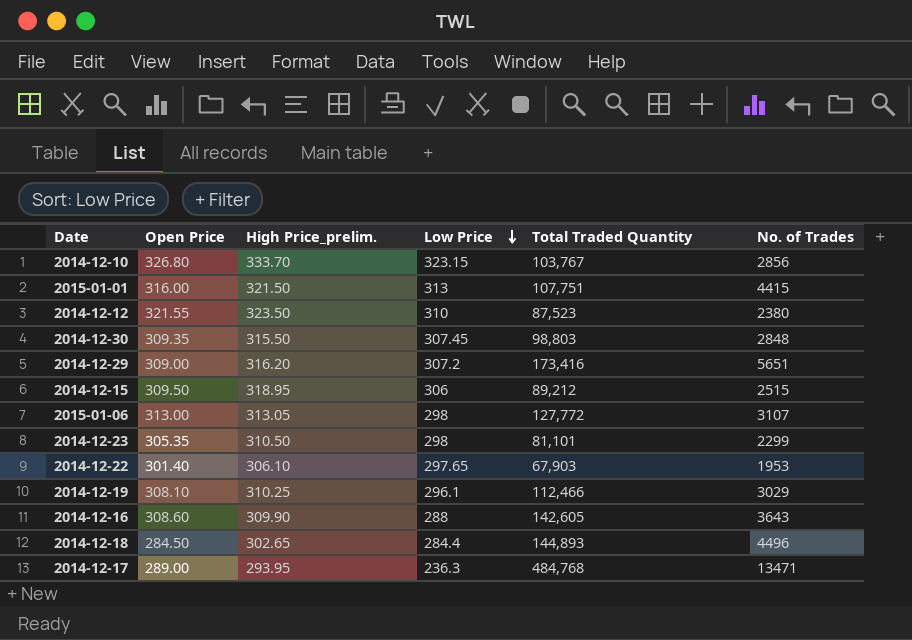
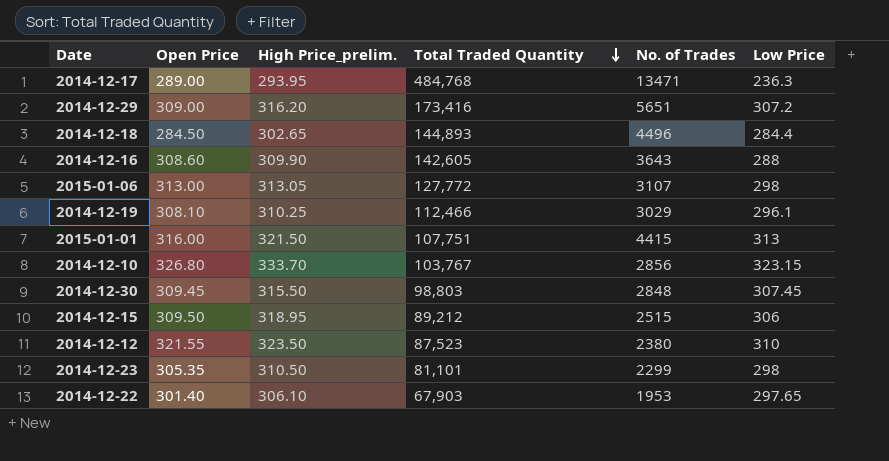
row order: Low Price descending -> Total Traded Quantity descending
column Low Price | position: 4 -> 6
2014-12-30 | Open Price: 309.35 -> 309.45

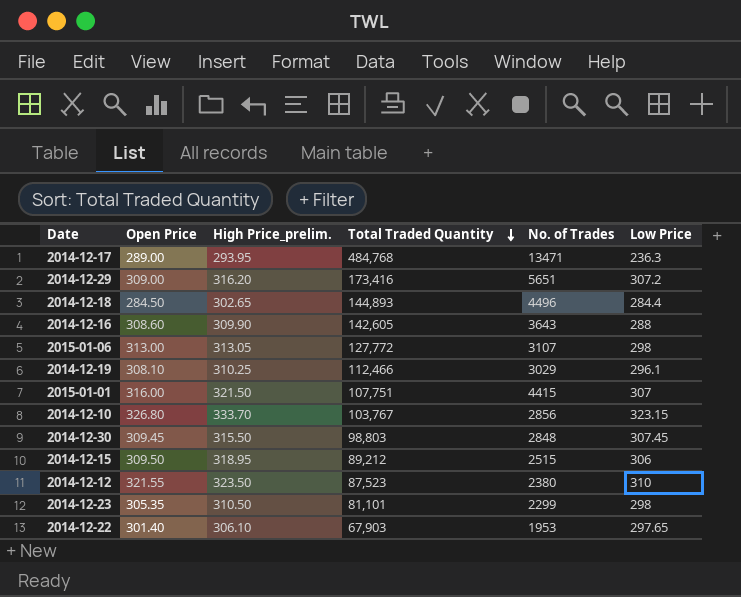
2015-01-01 | Low Price: 313 -> 307

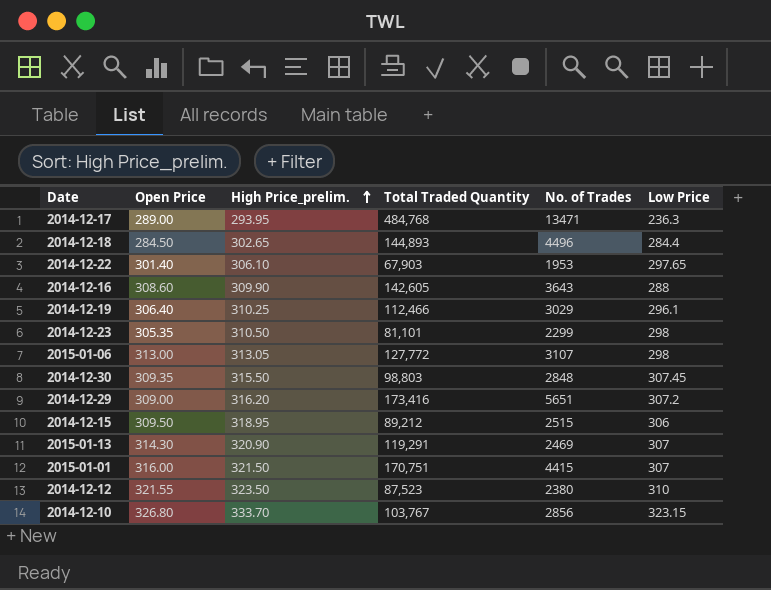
row order: Total Traded Quantity descending -> High Price_prelim. ascending
2014-12-19 | Open Price: 308.10 -> 306.40
2014-12-30 | Open Price: 309.45 -> 309.35
row 2015-01-13: none -> 314.30 | 320.90 | 119,291 | 2469 | 307
2015-01-01 | Total Traded Quantity: 107,751 -> 170,751

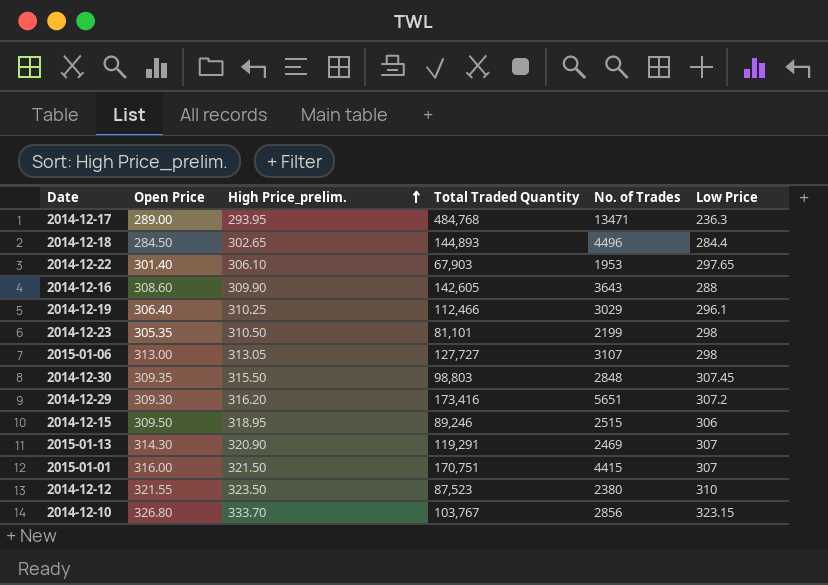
2014-12-23 | No. of Trades: 2299 -> 2199
2015-01-06 | Total Traded Quantity: 127,772 -> 127,727
2014-12-29 | Open Price: 309.00 -> 309.30
2014-12-15 | Total Traded Quantity: 89,212 -> 89,246

